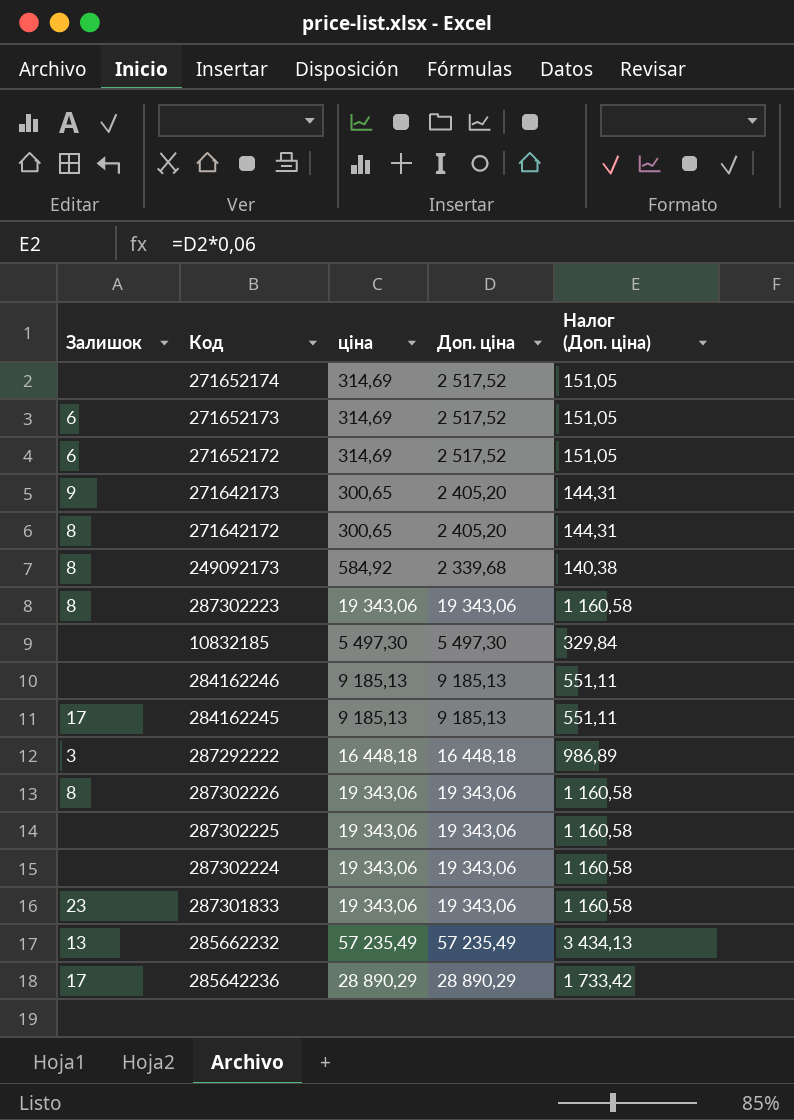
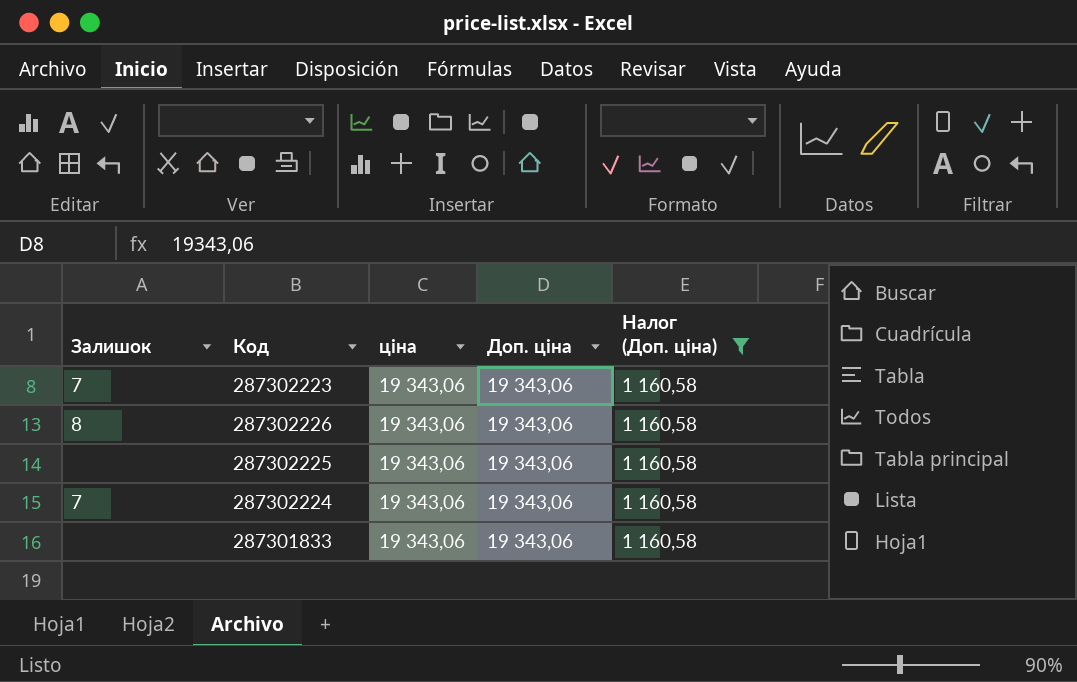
filter: none -> Налог (Доп. ціна) = 1 160,58
287302223 | Залишок: 8 -> 7
287302224 | Залишок: none -> 7
287301833 | Залишок: 23 -> none

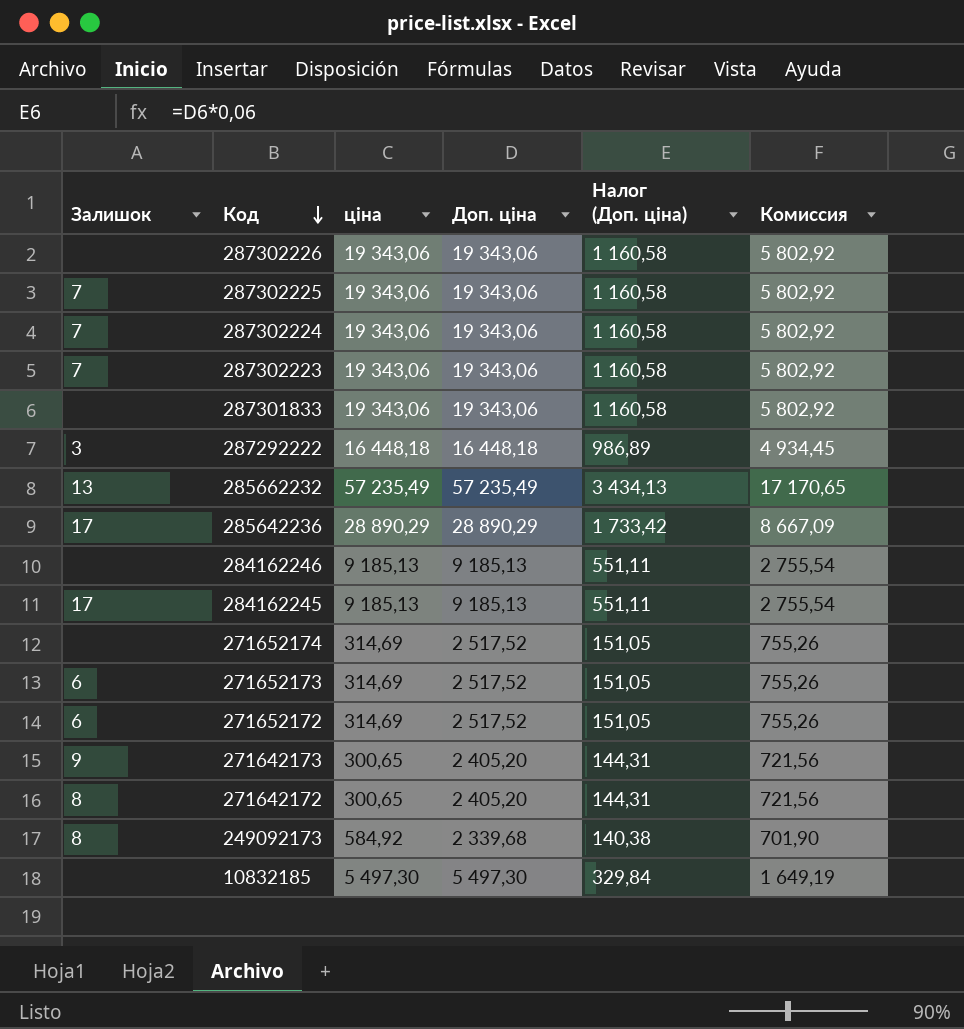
filter: Налог (Доп. ціна) = 1 160,58 -> none
row order: none -> Код descending
column Комиссия | formula: none -> [Доп. ціна] * 0,3
287302226 | Залишок: 8 -> none
287302225 | Залишок: none -> 7

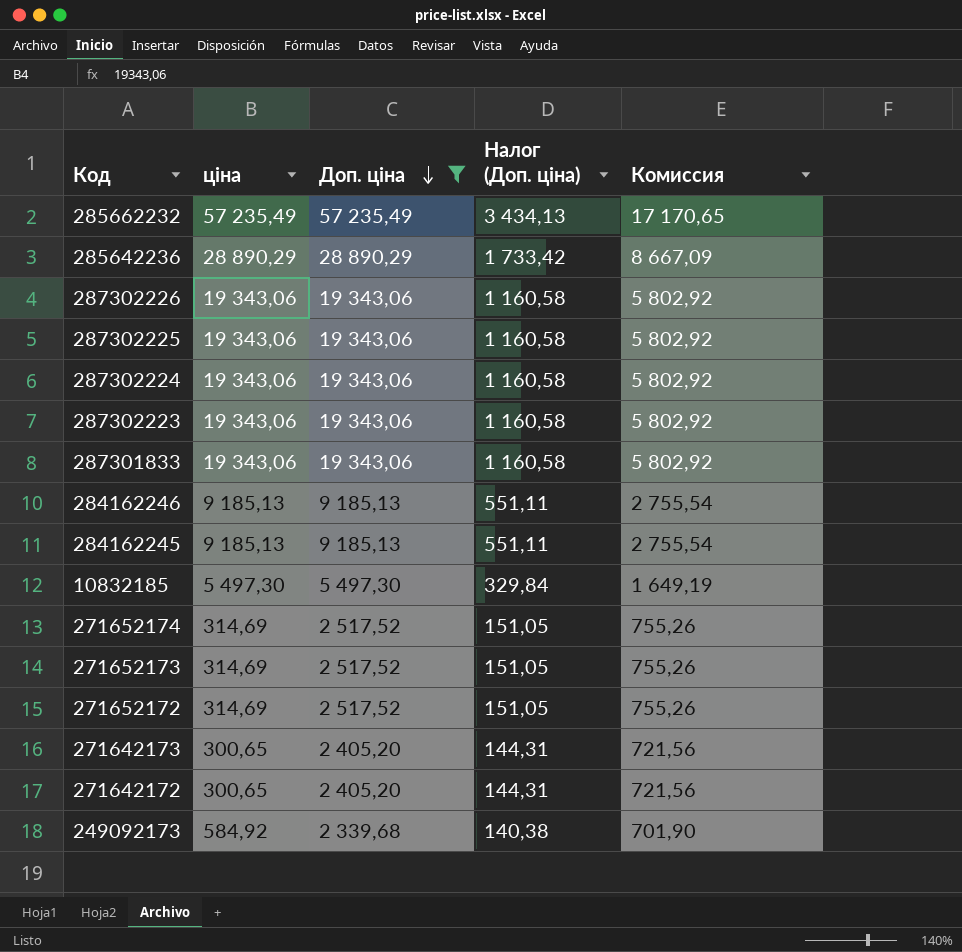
filter: none -> Доп. ціна != 16 448,18
row order: Код descending -> Доп. ціна descending
column Залишок | position: 1 -> none

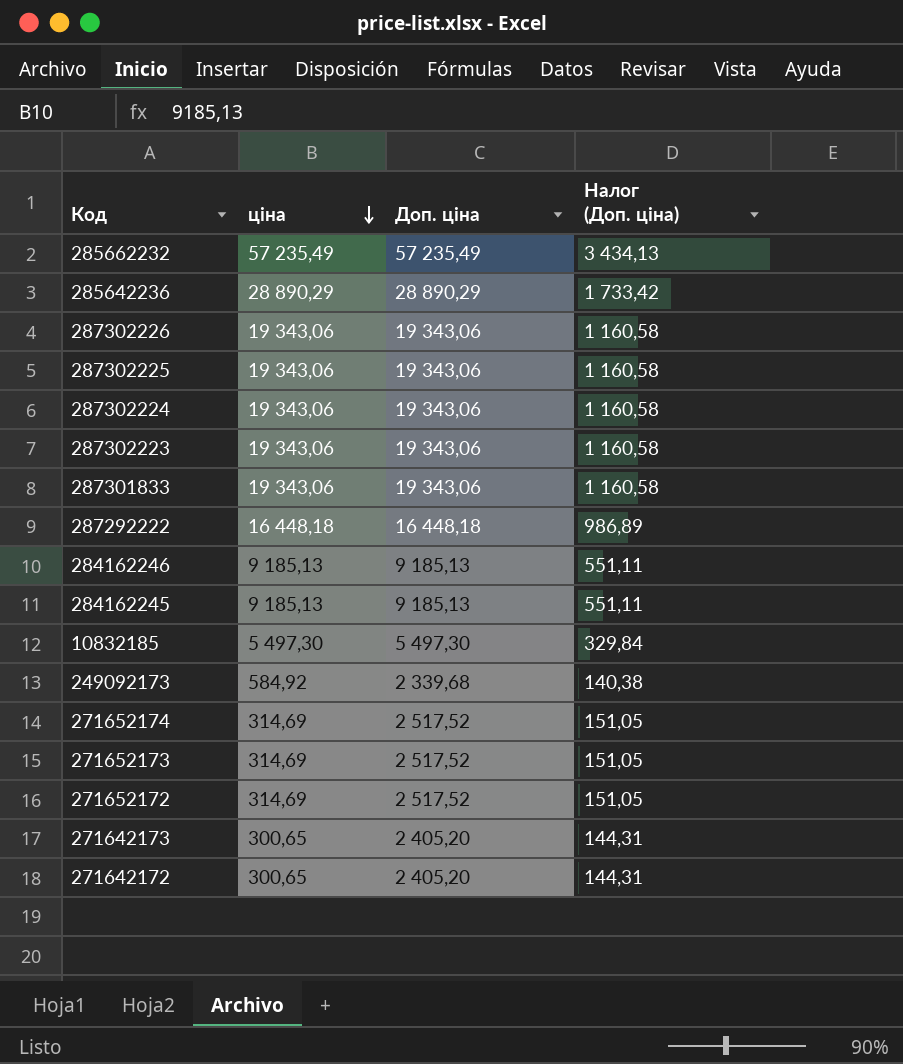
filter: Доп. ціна != 16 448,18 -> none
row order: Доп. ціна descending -> ціна descending
column Комиссия | formula: [Доп. ціна] * 0,3 -> none

